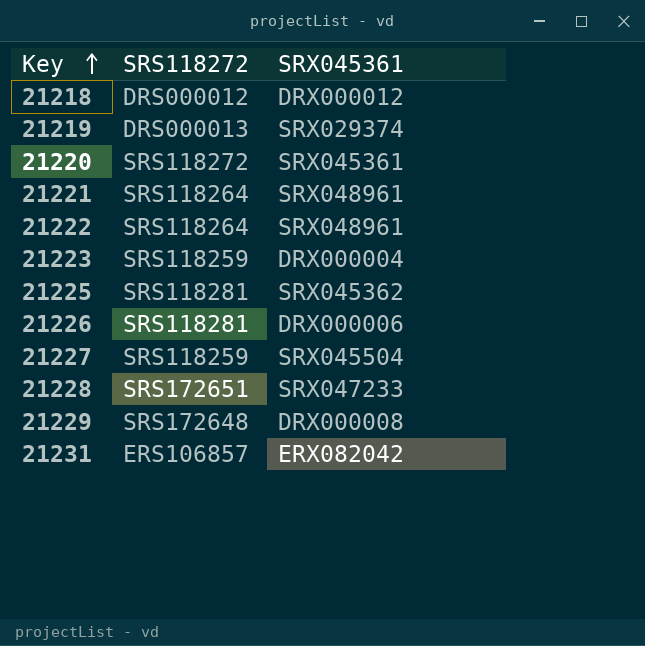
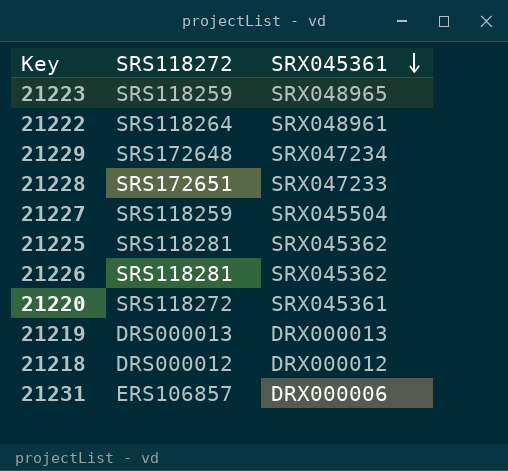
row order: Key ascending -> SRX045361 descending
row 21221: SRS118264 | SRX048961 -> none
21223 | SRX045361: DRX000004 -> SRX048965
21229 | SRX045361: DRX000008 -> SRX047234
21226 | SRX045361: DRX000006 -> SRX045362
21219 | SRX045361: SRX029374 -> DRX000013
21231 | SRX045361: ERX082042 -> DRX000006

